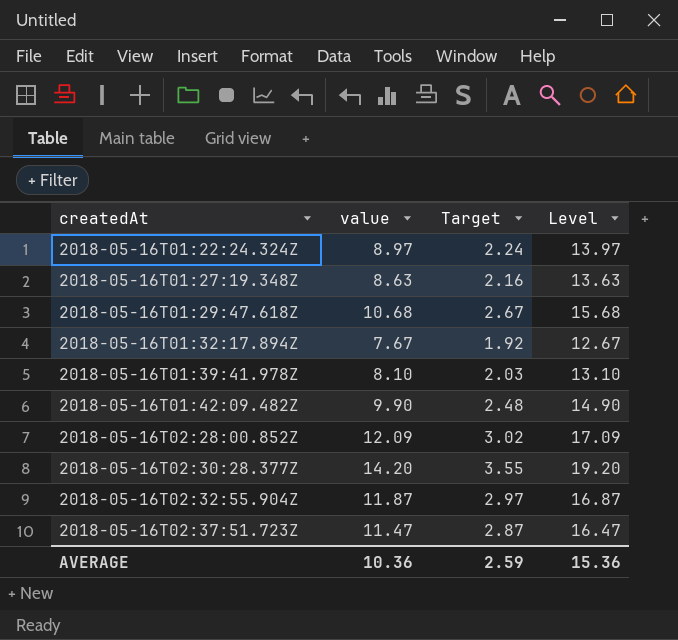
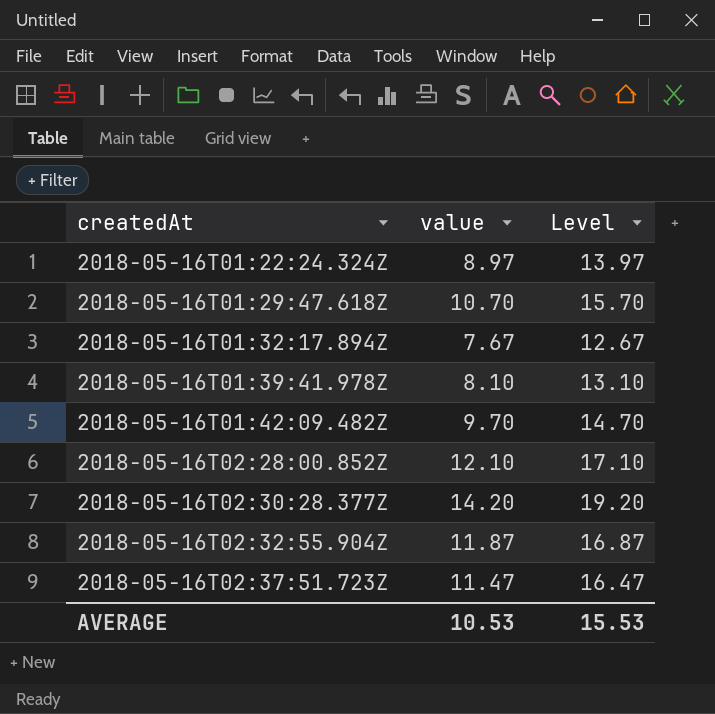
column Target | formula: [value] * 0.25 -> none
row 2018-05-16T01:27:19.348Z: 8.63 | 2.16 | 13.63 -> none
2018-05-16T01:29:47.618Z | value: 10.68 -> 10.70
2018-05-16T01:29:47.618Z | Level: 15.68 -> 15.70
2018-05-16T01:42:09.482Z | value: 9.90 -> 9.70
2018-05-16T01:42:09.482Z | Level: 14.90 -> 14.70
2018-05-16T02:28:00.852Z | value: 12.09 -> 12.10
2018-05-16T02:28:00.852Z | Level: 17.09 -> 17.10
AVERAGE | value: 10.36 -> 10.53
AVERAGE | Level: 15.36 -> 15.53

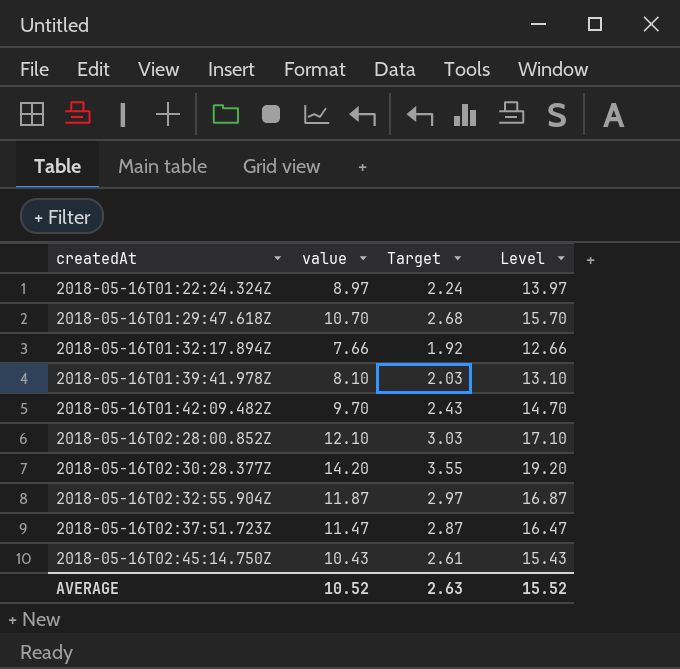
column Target | formula: none -> [value] * 0.25
2018-05-16T01:32:17.894Z | value: 7.67 -> 7.66
2018-05-16T01:32:17.894Z | Level: 12.67 -> 12.66
row 2018-05-16T02:45:14.750Z: none -> 10.43 | 2.61 | 15.43
AVERAGE | value: 10.53 -> 10.52
AVERAGE | Level: 15.53 -> 15.52

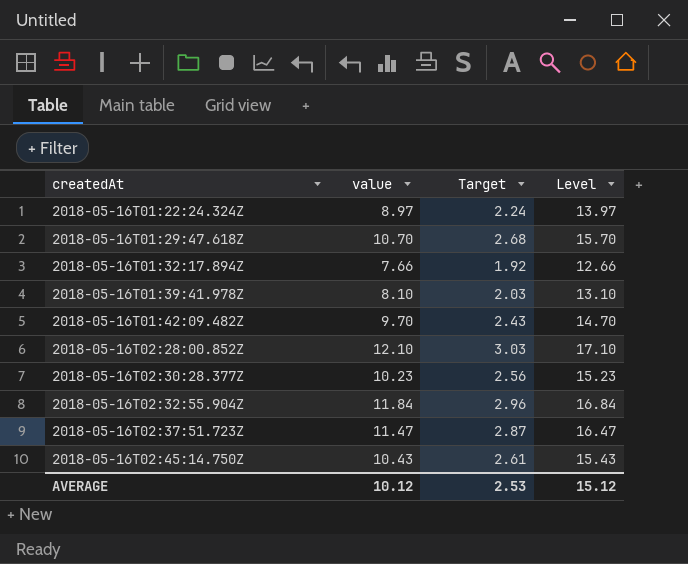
2018-05-16T02:30:28.377Z | value: 14.20 -> 10.23
2018-05-16T02:30:28.377Z | Target: 3.55 -> 2.56
2018-05-16T02:30:28.377Z | Level: 19.20 -> 15.23
2018-05-16T02:32:55.904Z | value: 11.87 -> 11.84
2018-05-16T02:32:55.904Z | Target: 2.97 -> 2.96
2018-05-16T02:32:55.904Z | Level: 16.87 -> 16.84
AVERAGE | value: 10.52 -> 10.12
AVERAGE | Target: 2.63 -> 2.53
AVERAGE | Level: 15.52 -> 15.12

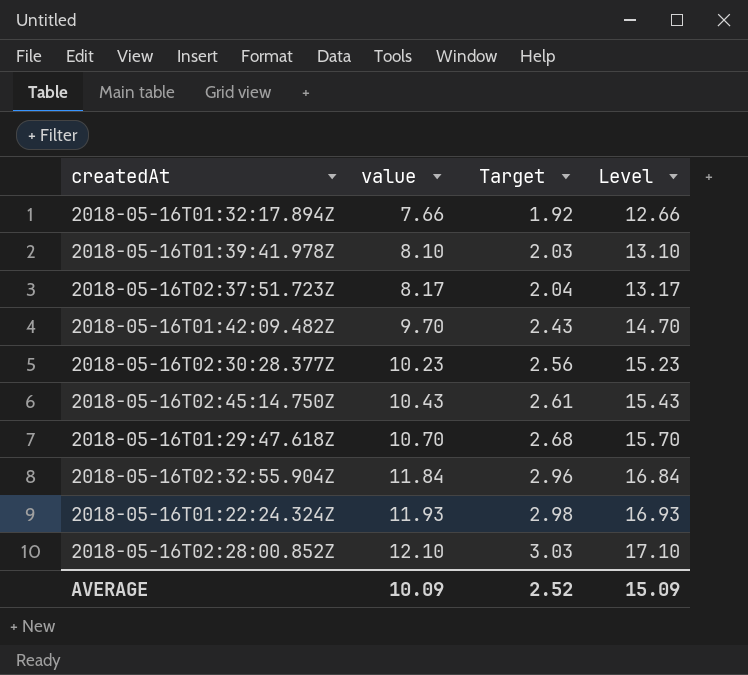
row order: createdAt ascending -> value ascending
2018-05-16T02:37:51.723Z | value: 11.47 -> 8.17
2018-05-16T02:37:51.723Z | Target: 2.87 -> 2.04
2018-05-16T02:37:51.723Z | Level: 16.47 -> 13.17
2018-05-16T01:22:24.324Z | value: 8.97 -> 11.93
2018-05-16T01:22:24.324Z | Target: 2.24 -> 2.98
2018-05-16T01:22:24.324Z | Level: 13.97 -> 16.93
AVERAGE | value: 10.12 -> 10.09
AVERAGE | Target: 2.53 -> 2.52
AVERAGE | Level: 15.12 -> 15.09

